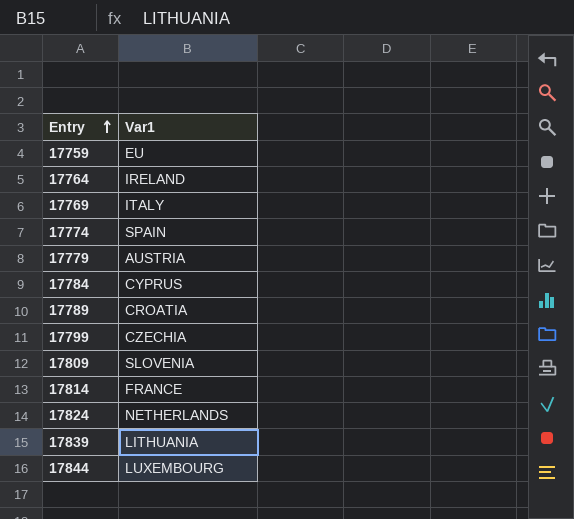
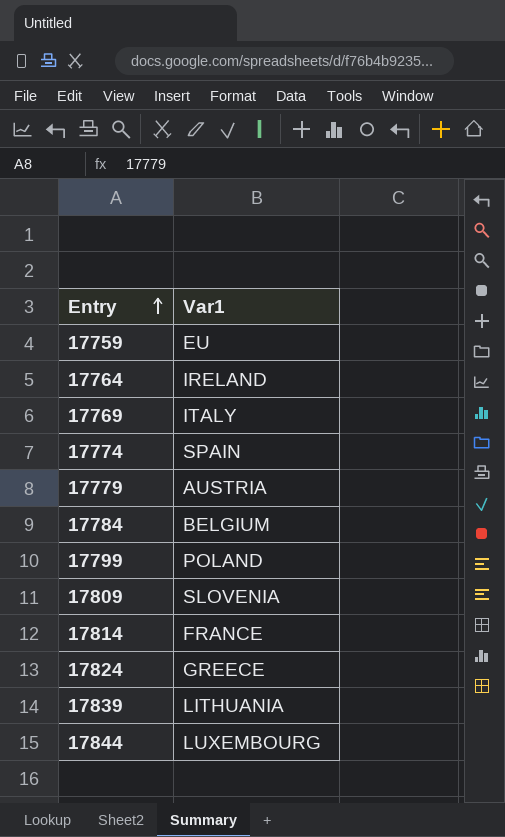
row 17789: CROATIA -> none
17784 | Var1: CYPRUS -> BELGIUM
17799 | Var1: CZECHIA -> POLAND
17824 | Var1: NETHERLANDS -> GREECE

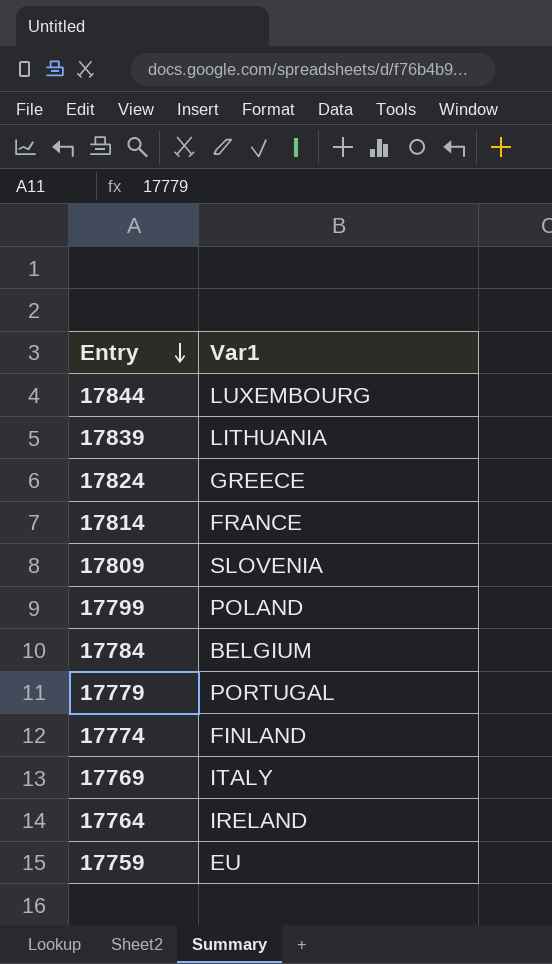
row order: Entry ascending -> Entry descending
17779 | Var1: AUSTRIA -> PORTUGAL
17774 | Var1: SPAIN -> FINLAND

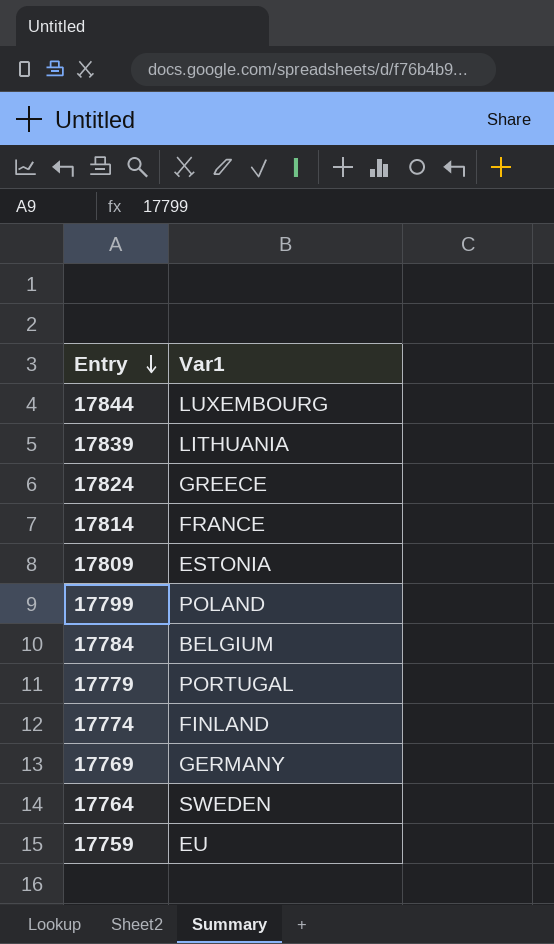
17809 | Var1: SLOVENIA -> ESTONIA
17769 | Var1: ITALY -> GERMANY
17764 | Var1: IRELAND -> SWEDEN

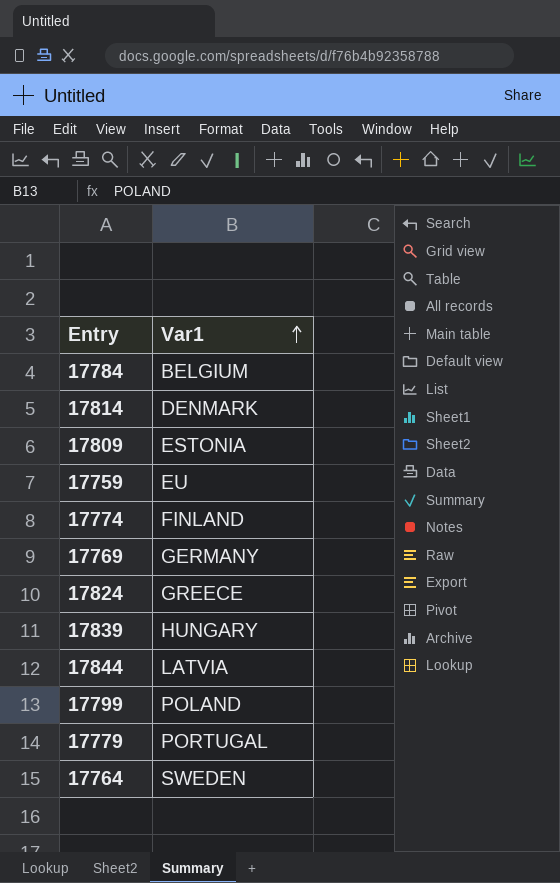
row order: Entry descending -> Var1 ascending
17814 | Var1: FRANCE -> DENMARK
17839 | Var1: LITHUANIA -> HUNGARY
17844 | Var1: LUXEMBOURG -> LATVIA

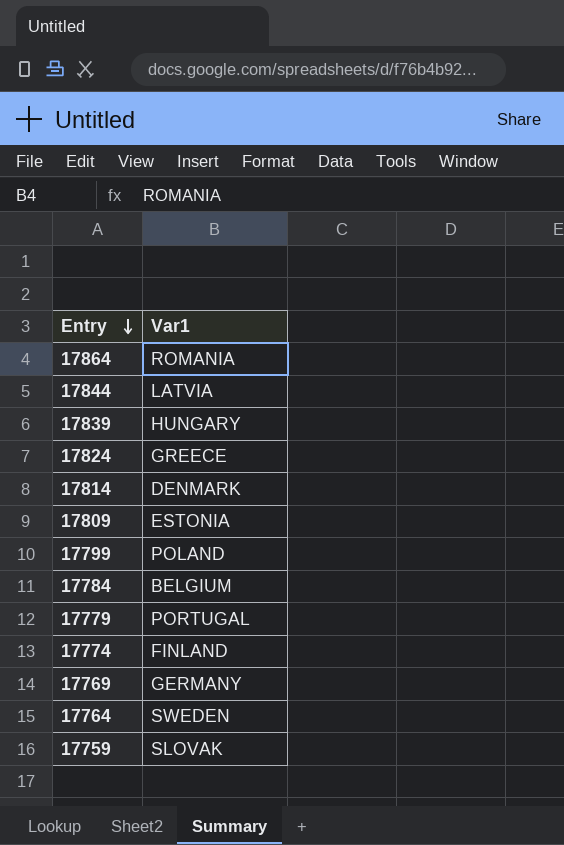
row order: Var1 ascending -> Entry descending
row 17864: none -> ROMANIA
17759 | Var1: EU -> SLOVAK

